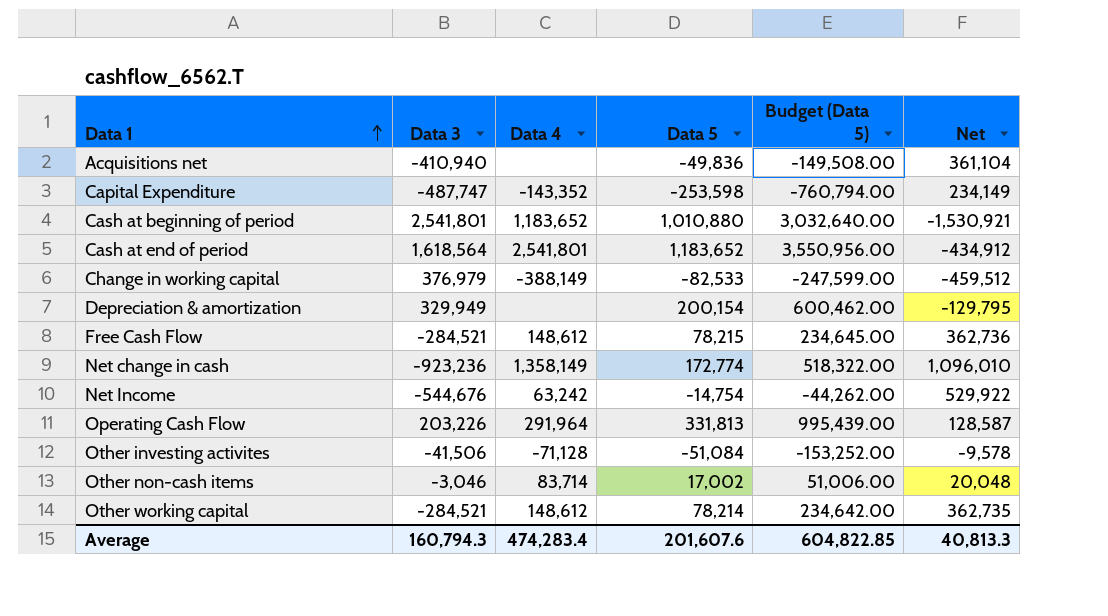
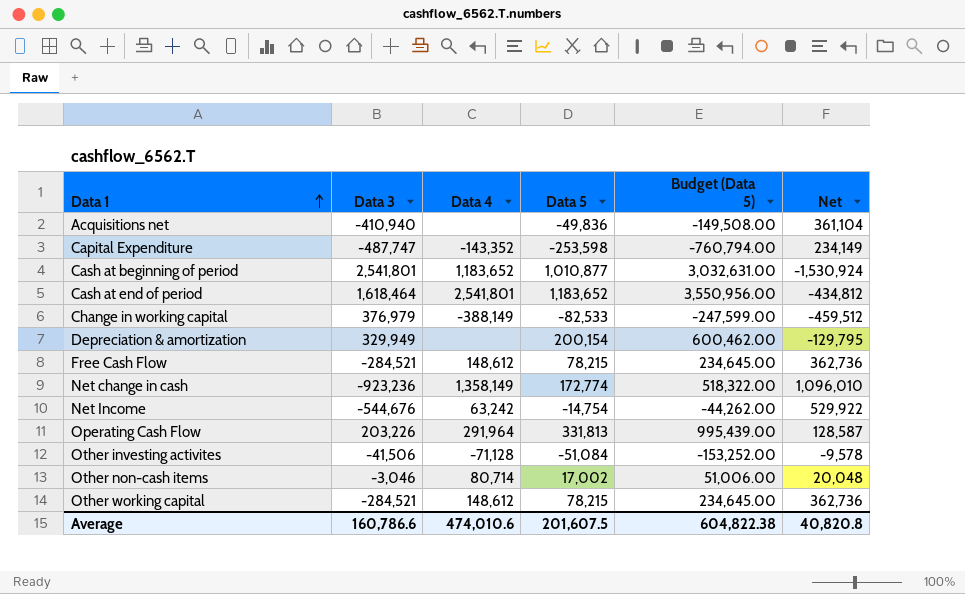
Cash at beginning of period | Data 5: 1,010,880 -> 1,010,877
Cash at beginning of period | Budget (Data 5): 3,032,640.00 -> 3,032,631.00
Cash at beginning of period | Net: -1,530,921 -> -1,530,924
Cash at end of period | Data 3: 1,618,564 -> 1,618,464
Cash at end of period | Net: -434,912 -> -434,812
Other non-cash items | Data 4: 83,714 -> 80,714
Other working capital | Data 5: 78,214 -> 78,215
Other working capital | Budget (Data 5): 234,642.00 -> 234,645.00
Other working capital | Net: 362,735 -> 362,736
Average | Data 3: 160,794.3 -> 160,786.6
Average | Data 4: 474,283.4 -> 474,010.6
Average | Data 5: 201,607.6 -> 201,607.5
Average | Budget (Data 5): 604,822.85 -> 604,822.38
Average | Net: 40,813.3 -> 40,820.8

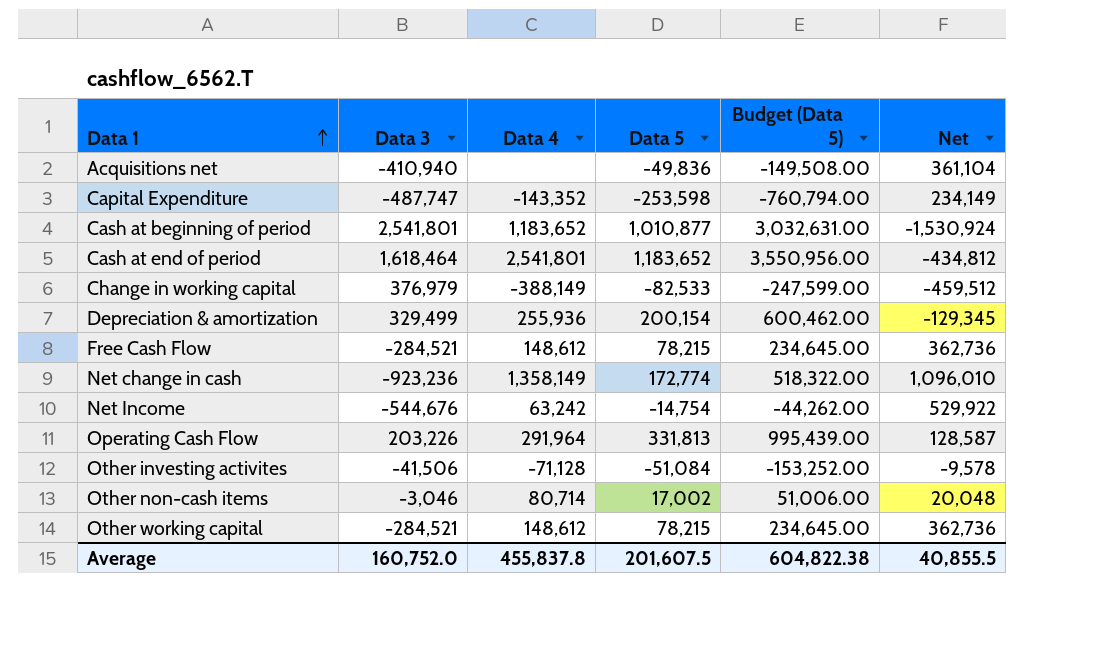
Depreciation & amortization | Data 3: 329,949 -> 329,499
Depreciation & amortization | Data 4: none -> 255,936
Depreciation & amortization | Net: -129,795 -> -129,345
Average | Data 3: 160,786.6 -> 160,752.0
Average | Data 4: 474,010.6 -> 455,837.8
Average | Net: 40,820.8 -> 40,855.5

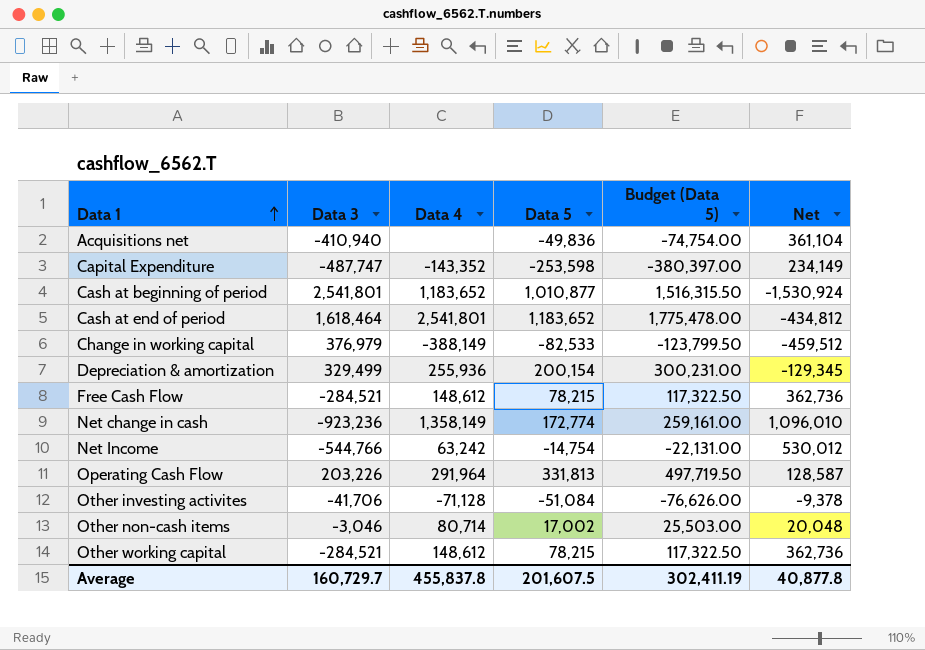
column Budget (Data 5) | formula: [Data 5] * 3 -> [Data 5] * 1.5
Net Income | Data 3: -544,676 -> -544,766
Net Income | Net: 529,922 -> 530,012
Other investing activites | Data 3: -41,506 -> -41,706
Other investing activites | Net: -9,578 -> -9,378
Average | Data 3: 160,752.0 -> 160,729.7
Average | Budget (Data 5): 604,822.38 -> 302,411.19
Average | Net: 40,855.5 -> 40,877.8

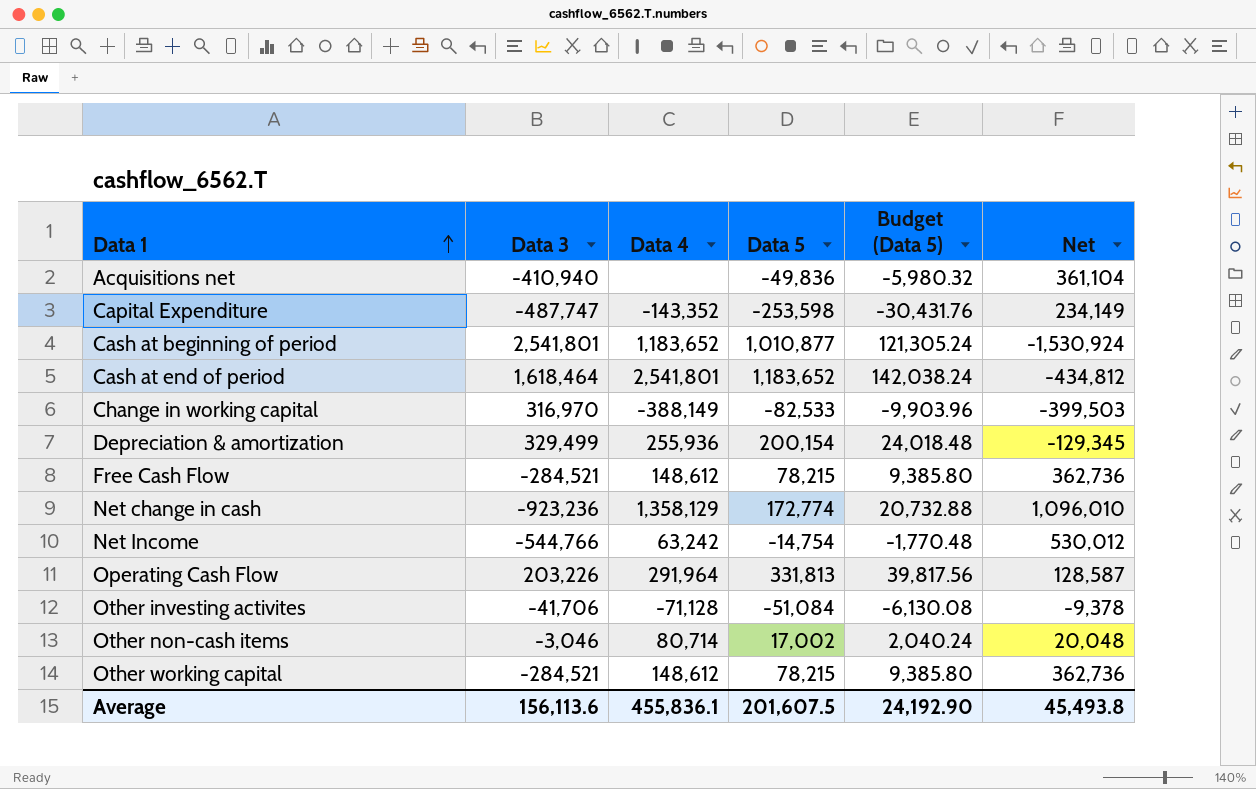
column Budget (Data 5) | formula: [Data 5] * 1.5 -> [Data 5] * 0.12
Change in working capital | Data 3: 376,979 -> 316,970
Change in working capital | Net: -459,512 -> -399,503
Net change in cash | Data 4: 1,358,149 -> 1,358,129
Average | Data 3: 160,729.7 -> 156,113.6
Average | Data 4: 455,837.8 -> 455,836.1
Average | Budget (Data 5): 302,411.19 -> 24,192.90
Average | Net: 40,877.8 -> 45,493.8

